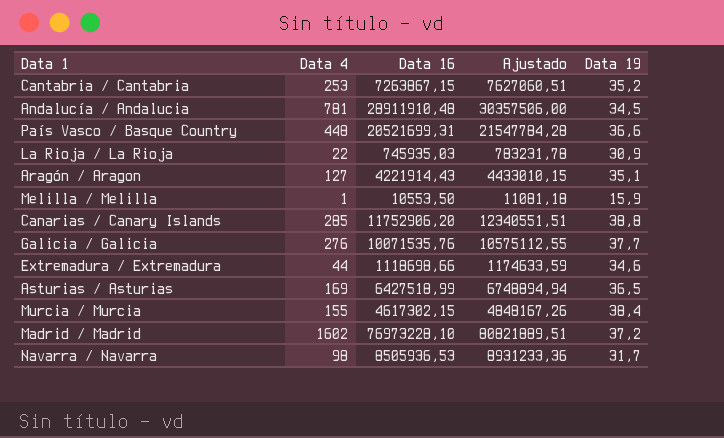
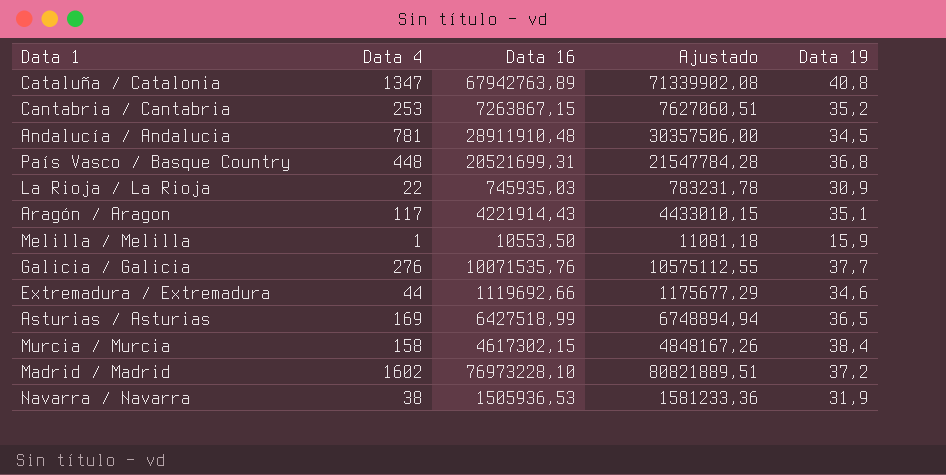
row Canarias / Canary Islands: 285 | 11752906,20 | 12340551,51 | 38,8 -> none
row Cataluña / Catalonia: none -> 1347 | 67942763,89 | 71339902,08 | 40,8
País Vasco / Basque Country | Data 19: 36,6 -> 36,8
Aragón / Aragon | Data 4: 127 -> 117
Extremadura / Extremadura | Data 16: 1118698,66 -> 1119692,66
Extremadura / Extremadura | Ajustado: 1174633,59 -> 1175677,29
Murcia / Murcia | Data 4: 155 -> 158
Navarra / Navarra | Data 4: 98 -> 38
Navarra / Navarra | Data 16: 8505936,53 -> 1505936,53
Navarra / Navarra | Ajustado: 8931233,36 -> 1581233,36
Navarra / Navarra | Data 19: 31,7 -> 31,9

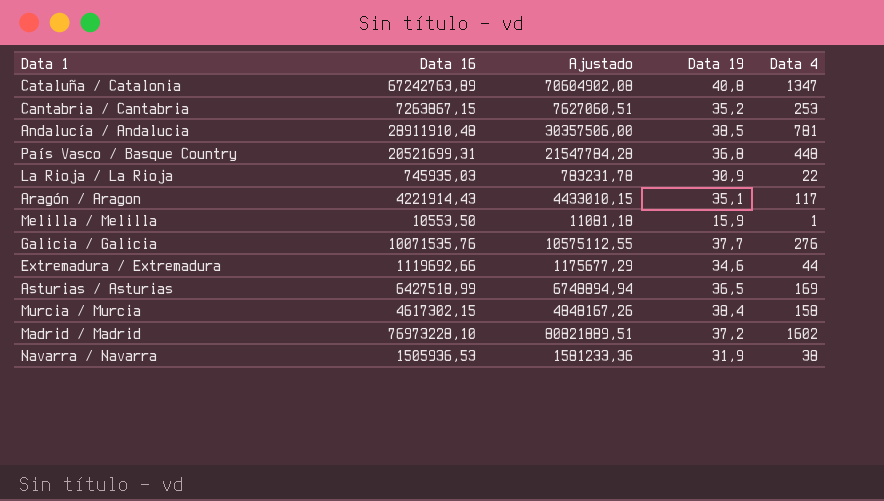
column Data 4 | position: 2 -> 5
Cataluña / Catalonia | Data 16: 67942763,89 -> 67242763,89
Cataluña / Catalonia | Ajustado: 71339902,08 -> 70604902,08
Andalucía / Andalucia | Data 19: 34,5 -> 38,5

